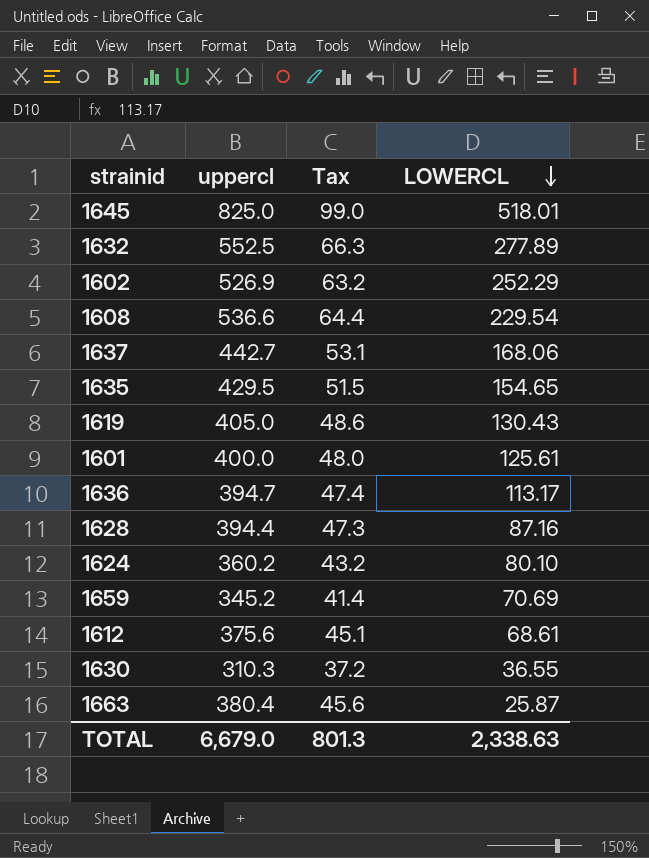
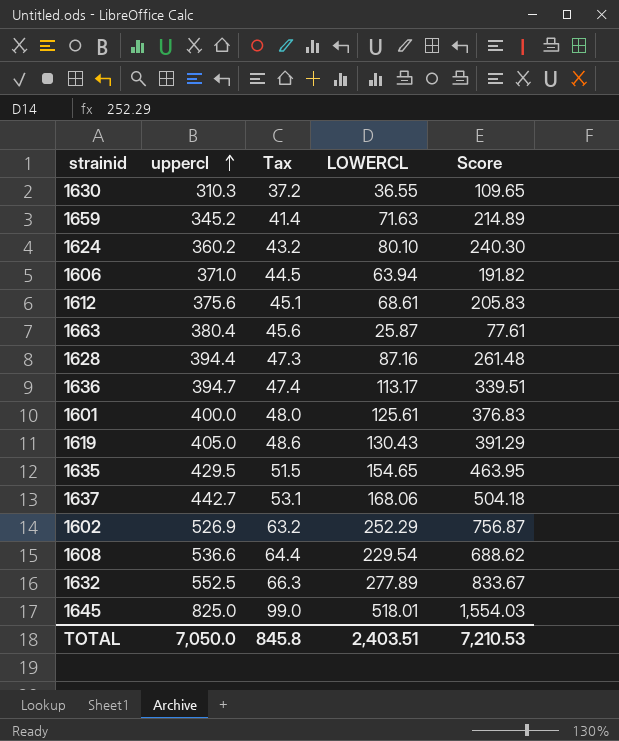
row order: LOWERCL descending -> uppercl ascending
column Score | formula: none -> [LOWERCL] * 3
1659 | LOWERCL: 70.69 -> 71.63
row 1606: none -> 371.0 | 44.5 | 63.94 | 191.82
TOTAL | uppercl: 6,679.0 -> 7,050.0
TOTAL | Tax: 801.3 -> 845.8
TOTAL | LOWERCL: 2,338.63 -> 2,403.51

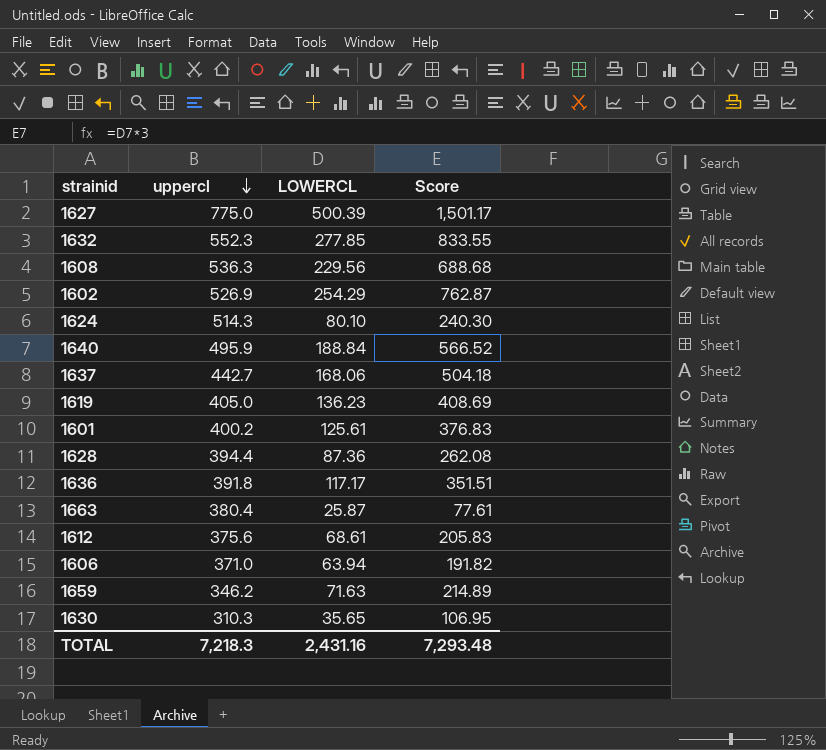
row order: uppercl ascending -> uppercl descending
column Tax | formula: [uppercl] * 0.12 -> none
row 1635: 429.5 | 51.5 | 154.65 | 463.95 -> none
row 1645: 825.0 | 99.0 | 518.01 | 1,554.03 -> none
row 1627: none -> 775.0 | 500.39 | 1,501.17
1632 | uppercl: 552.5 -> 552.3
1632 | LOWERCL: 277.89 -> 277.85
1632 | Score: 833.67 -> 833.55
1608 | uppercl: 536.6 -> 536.3
1608 | LOWERCL: 229.54 -> 229.56
1608 | Score: 688.62 -> 688.68
1602 | LOWERCL: 252.29 -> 254.29
1602 | Score: 756.87 -> 762.87
1624 | uppercl: 360.2 -> 514.3
row 1640: none -> 495.9 | 188.84 | 566.52
1619 | LOWERCL: 130.43 -> 136.23
1619 | Score: 391.29 -> 408.69
1601 | uppercl: 400.0 -> 400.2
1628 | LOWERCL: 87.16 -> 87.36
1628 | Score: 261.48 -> 262.08
1636 | uppercl: 394.7 -> 391.8
1636 | LOWERCL: 113.17 -> 117.17
1636 | Score: 339.51 -> 351.51
1659 | uppercl: 345.2 -> 346.2
1630 | LOWERCL: 36.55 -> 35.65
1630 | Score: 109.65 -> 106.95
TOTAL | uppercl: 7,050.0 -> 7,218.3
TOTAL | LOWERCL: 2,403.51 -> 2,431.16
TOTAL | Score: 7,210.53 -> 7,293.48

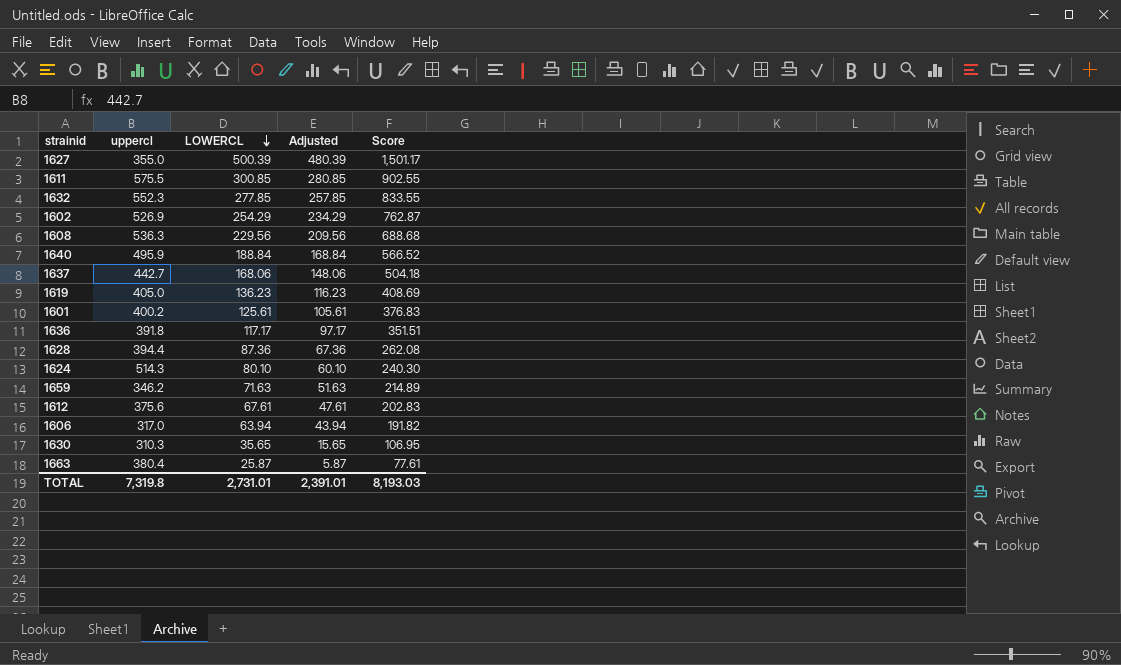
row order: uppercl descending -> LOWERCL descending
column Adjusted | formula: none -> [LOWERCL] - 20
1627 | uppercl: 775.0 -> 355.0
row 1611: none -> 575.5 | 300.85 | 280.85 | 902.55
1612 | LOWERCL: 68.61 -> 67.61
1612 | Score: 205.83 -> 202.83
1606 | uppercl: 371.0 -> 317.0
TOTAL | uppercl: 7,218.3 -> 7,319.8
TOTAL | LOWERCL: 2,431.16 -> 2,731.01
TOTAL | Score: 7,293.48 -> 8,193.03

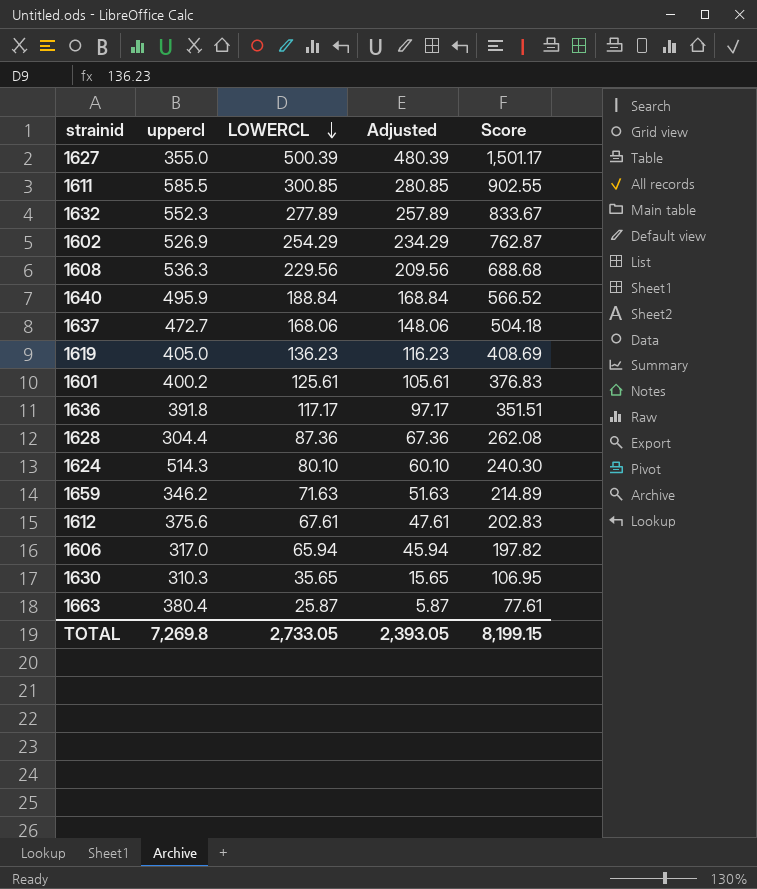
1611 | uppercl: 575.5 -> 585.5
1632 | LOWERCL: 277.85 -> 277.89
1632 | Adjusted: 257.85 -> 257.89
1632 | Score: 833.55 -> 833.67
1637 | uppercl: 442.7 -> 472.7
1628 | uppercl: 394.4 -> 304.4
1606 | LOWERCL: 63.94 -> 65.94
1606 | Adjusted: 43.94 -> 45.94
1606 | Score: 191.82 -> 197.82
TOTAL | uppercl: 7,319.8 -> 7,269.8
TOTAL | LOWERCL: 2,731.01 -> 2,733.05
TOTAL | Adjusted: 2,391.01 -> 2,393.05
TOTAL | Score: 8,193.03 -> 8,199.15

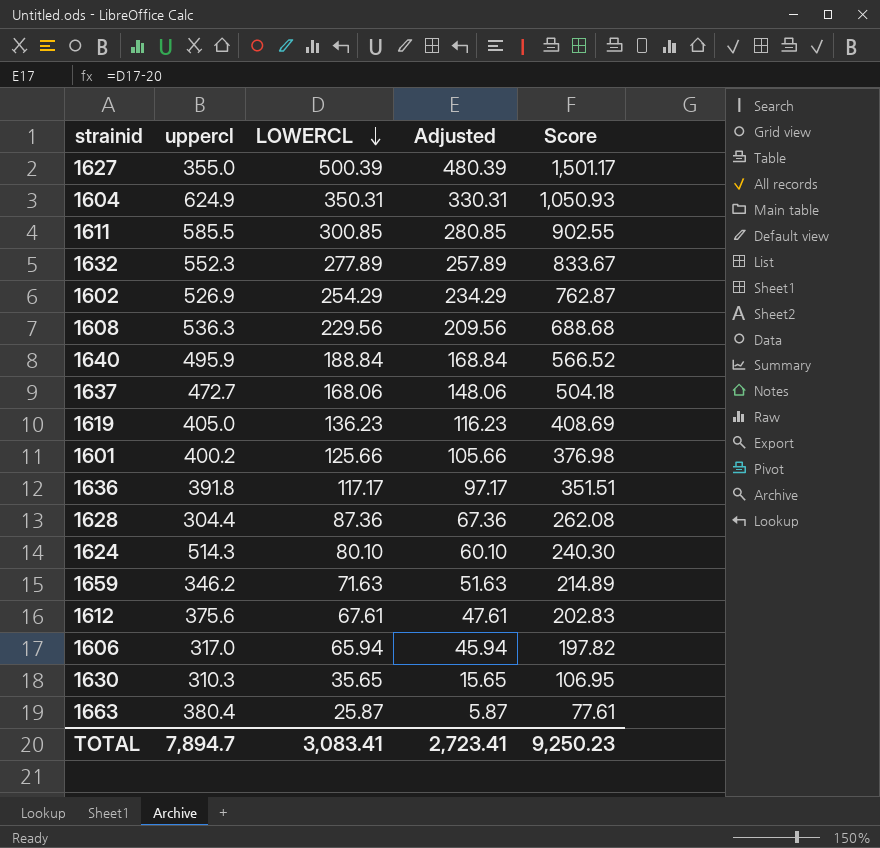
row 1604: none -> 624.9 | 350.31 | 330.31 | 1,050.93
1601 | LOWERCL: 125.61 -> 125.66
1601 | Adjusted: 105.61 -> 105.66
1601 | Score: 376.83 -> 376.98
TOTAL | uppercl: 7,269.8 -> 7,894.7
TOTAL | LOWERCL: 2,733.05 -> 3,083.41
TOTAL | Adjusted: 2,393.05 -> 2,723.41
TOTAL | Score: 8,199.15 -> 9,250.23

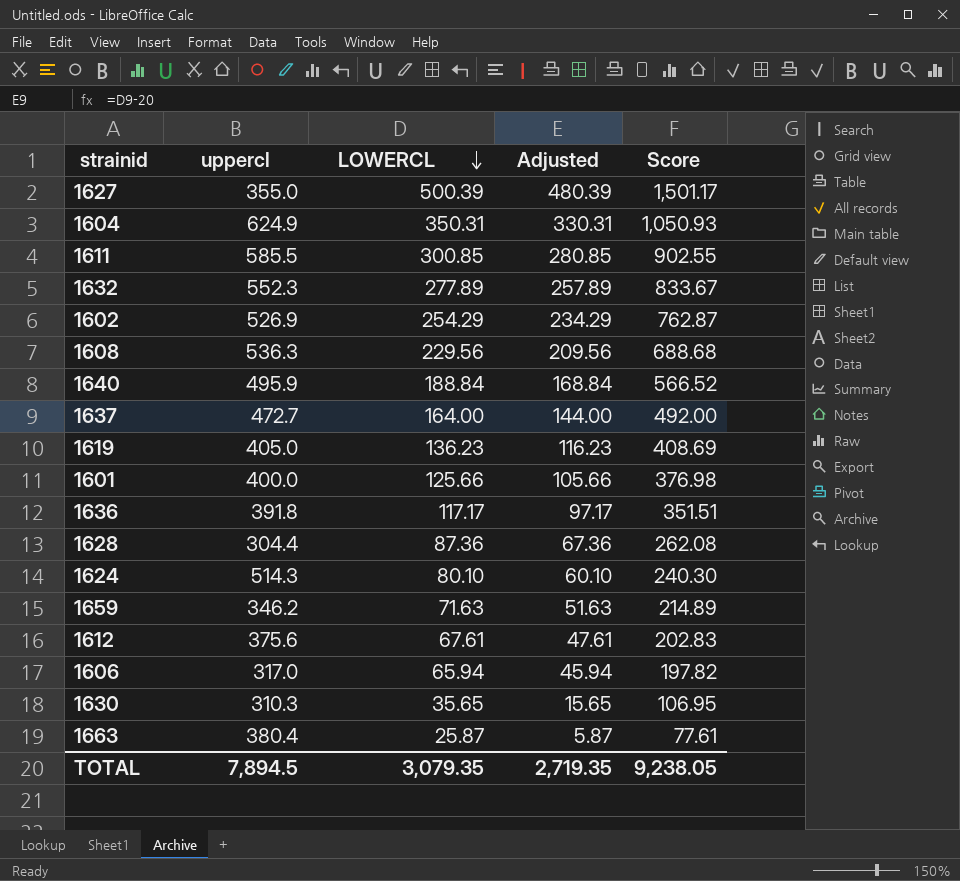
1637 | LOWERCL: 168.06 -> 164.00
1637 | Adjusted: 148.06 -> 144.00
1637 | Score: 504.18 -> 492.00
1601 | uppercl: 400.2 -> 400.0
TOTAL | uppercl: 7,894.7 -> 7,894.5
TOTAL | LOWERCL: 3,083.41 -> 3,079.35
TOTAL | Adjusted: 2,723.41 -> 2,719.35
TOTAL | Score: 9,250.23 -> 9,238.05

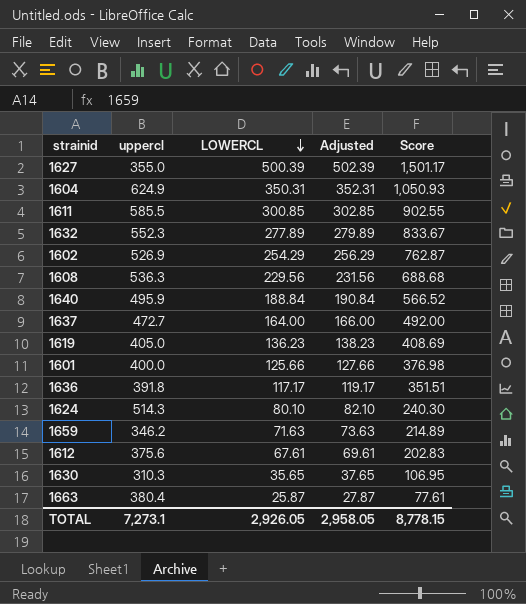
column Adjusted | formula: [LOWERCL] - 20 -> [LOWERCL] + 2
row 1628: 304.4 | 87.36 | 67.36 | 262.08 -> none
row 1606: 317.0 | 65.94 | 45.94 | 197.82 -> none
TOTAL | uppercl: 7,894.5 -> 7,273.1
TOTAL | LOWERCL: 3,079.35 -> 2,926.05
TOTAL | Adjusted: 2,719.35 -> 2,958.05
TOTAL | Score: 9,238.05 -> 8,778.15

